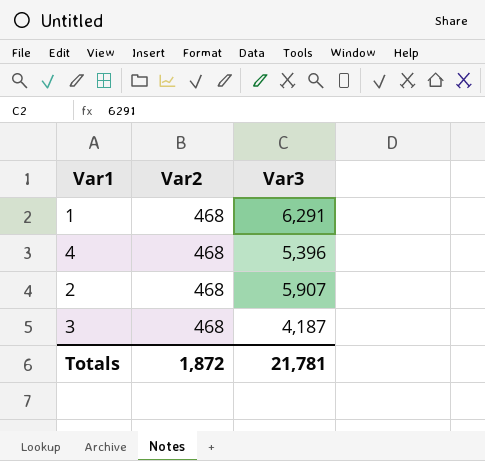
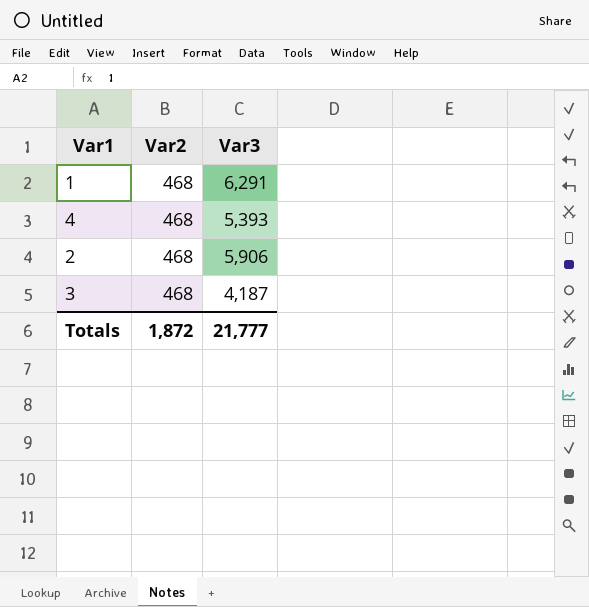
4 | Var3: 5,396 -> 5,393
2 | Var3: 5,907 -> 5,906
Totals | Var3: 21,781 -> 21,777

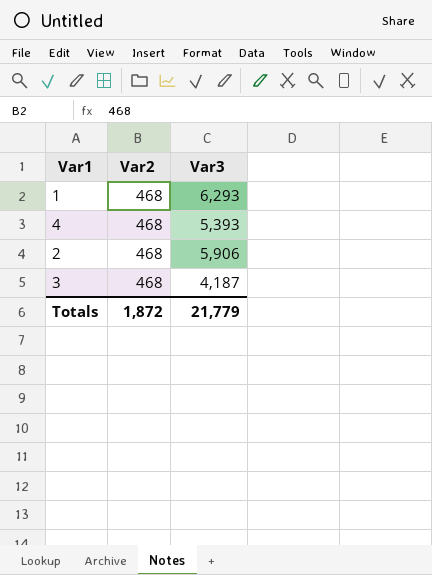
1 | Var3: 6,291 -> 6,293
Totals | Var3: 21,777 -> 21,779

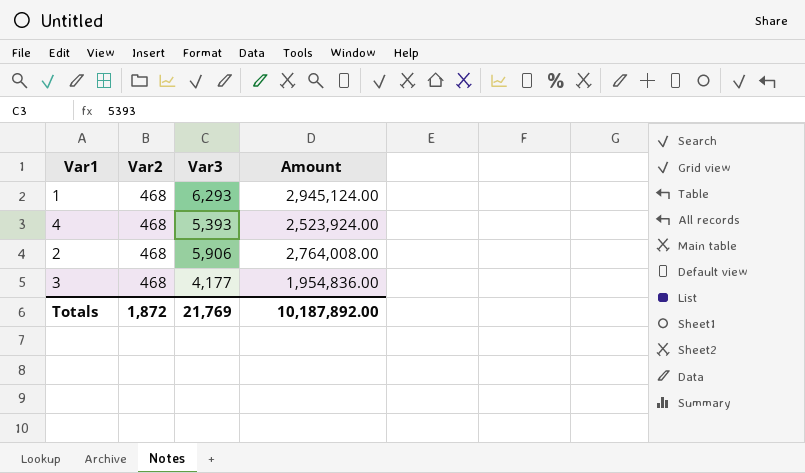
column Amount | formula: none -> [Var2] * [Var3]
3 | Var3: 4,187 -> 4,177
Totals | Var3: 21,779 -> 21,769

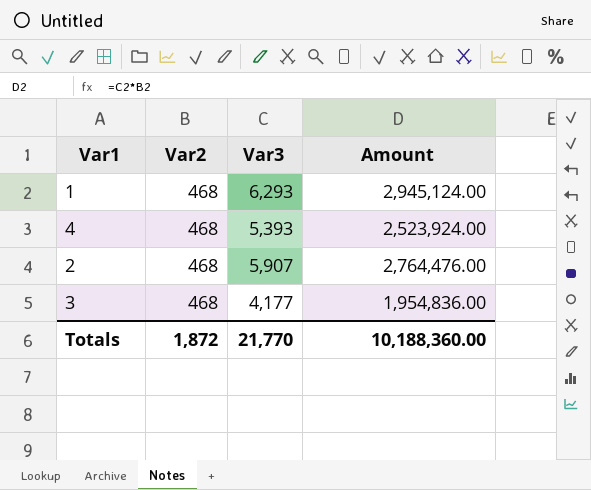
2 | Var3: 5,906 -> 5,907
2 | Amount: 2,764,008.00 -> 2,764,476.00
Totals | Var3: 21,769 -> 21,770
Totals | Amount: 10,187,892.00 -> 10,188,360.00

